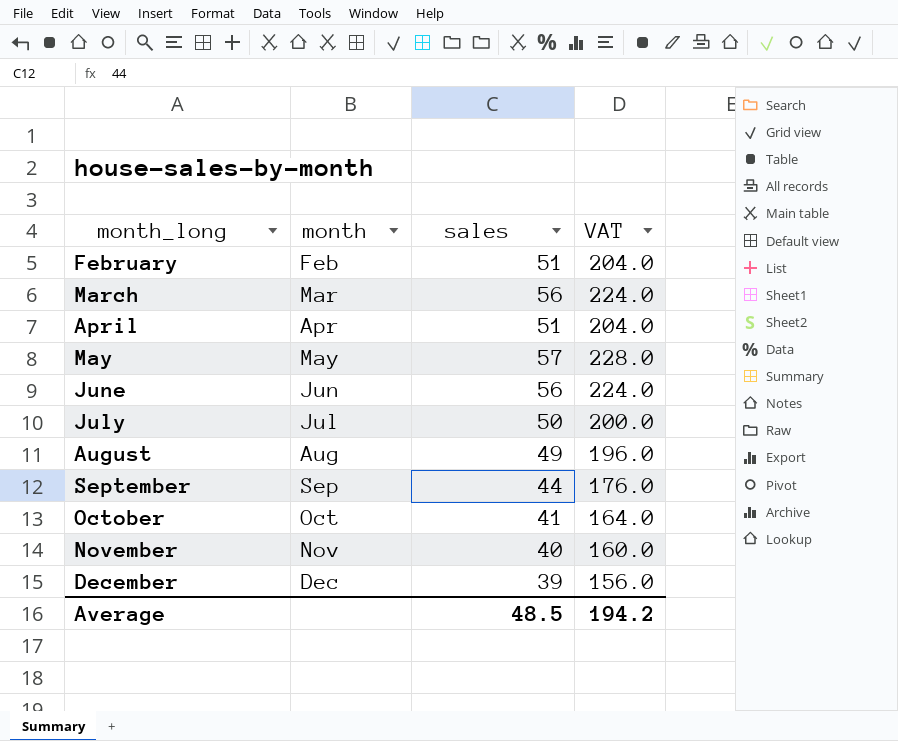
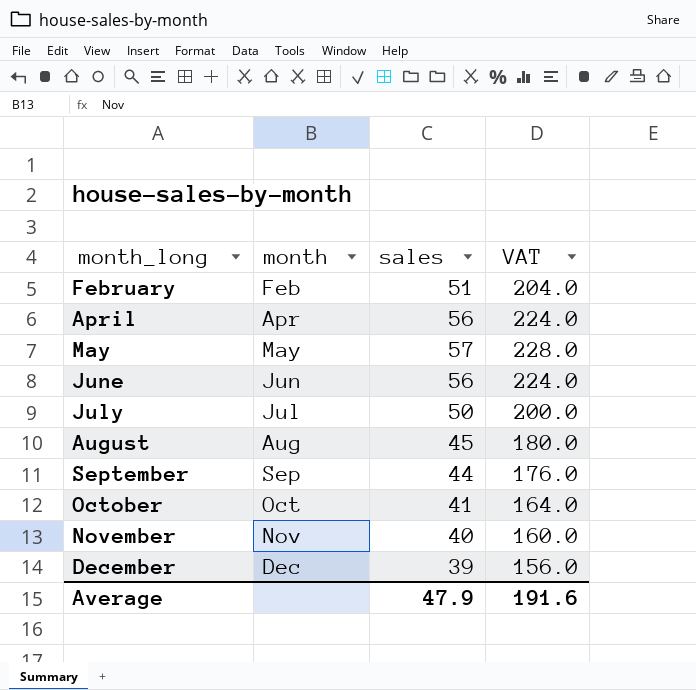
row March: Mar | 56 | 224.0 -> none
April | sales: 51 -> 56
April | VAT: 204.0 -> 224.0
August | sales: 49 -> 45
August | VAT: 196.0 -> 180.0
Average | sales: 48.5 -> 47.9
Average | VAT: 194.2 -> 191.6

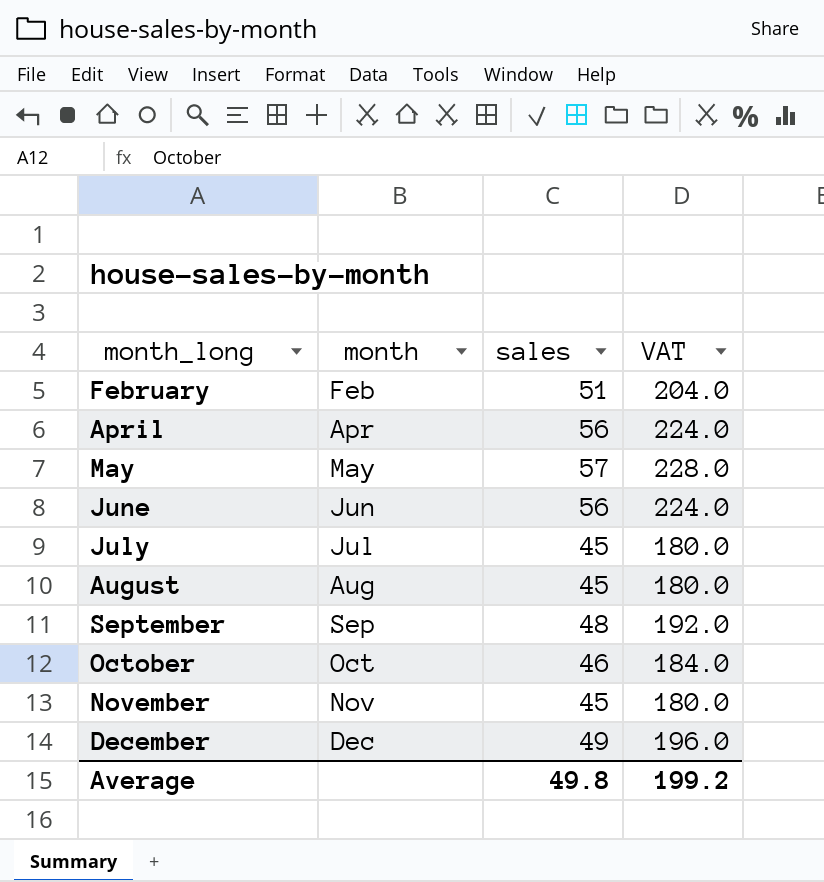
July | sales: 50 -> 45
July | VAT: 200.0 -> 180.0
September | sales: 44 -> 48
September | VAT: 176.0 -> 192.0
October | sales: 41 -> 46
October | VAT: 164.0 -> 184.0
November | sales: 40 -> 45
November | VAT: 160.0 -> 180.0
December | sales: 39 -> 49
December | VAT: 156.0 -> 196.0
Average | sales: 47.9 -> 49.8
Average | VAT: 191.6 -> 199.2

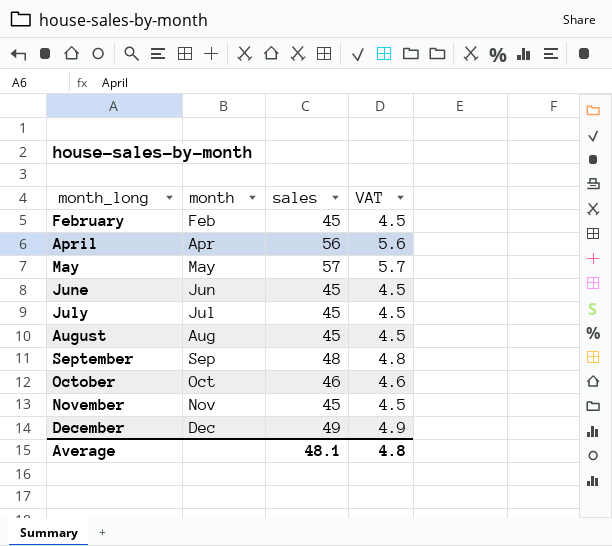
column VAT | formula: [sales] * 4 -> [sales] * 0.1
February | sales: 51 -> 45
June | sales: 56 -> 45
Average | sales: 49.8 -> 48.1
Average | VAT: 199.2 -> 4.8

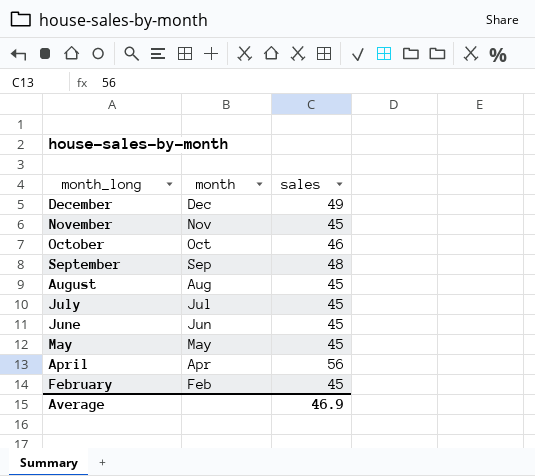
row order: month_long ascending -> month_long descending
column VAT | formula: [sales] * 0.1 -> none
May | sales: 57 -> 45
Average | sales: 48.1 -> 46.9

